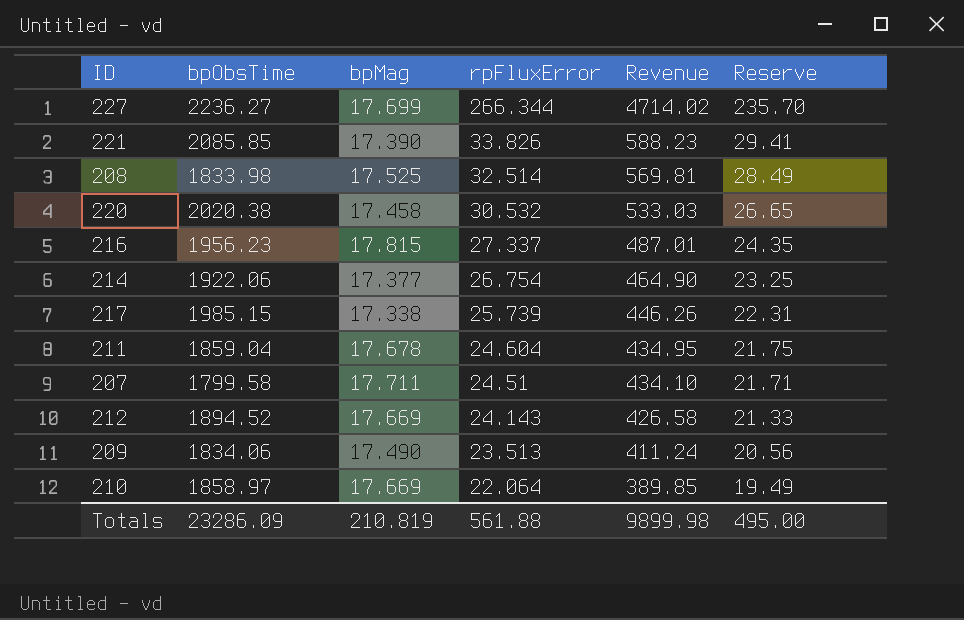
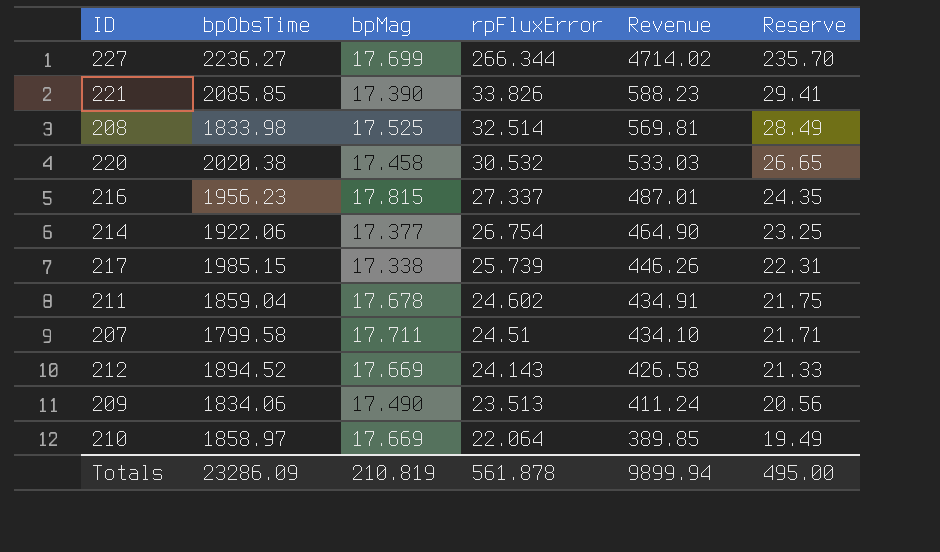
211 | rpFluxError: 24.604 -> 24.602
211 | Revenue: 434.95 -> 434.91
Totals | rpFluxError: 561.88 -> 561.878
Totals | Revenue: 9899.98 -> 9899.94

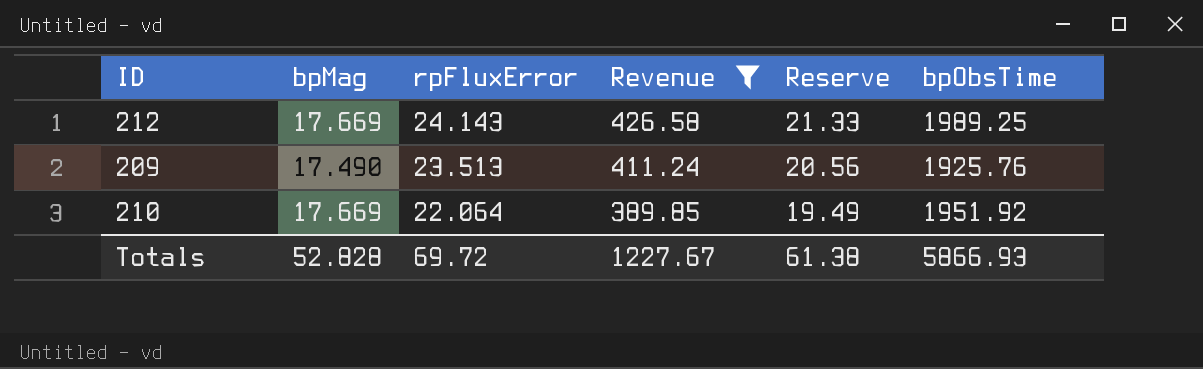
filter: none -> Revenue <= 426.58
column bpObsTime | position: 2 -> 6
212 | bpObsTime: 1894.52 -> 1989.25
209 | bpObsTime: 1834.06 -> 1925.76
210 | bpObsTime: 1858.97 -> 1951.92
Totals | bpMag: 210.819 -> 52.828
Totals | rpFluxError: 561.878 -> 69.72
Totals | Revenue: 9899.94 -> 1227.67
Totals | Reserve: 495.00 -> 61.38
Totals | bpObsTime: 23286.09 -> 5866.93

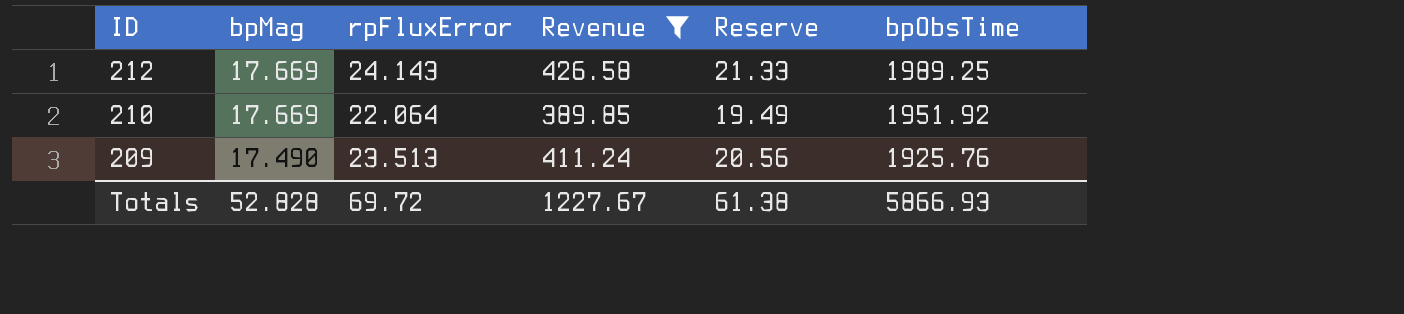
row order: rpFluxError descending -> ID descending

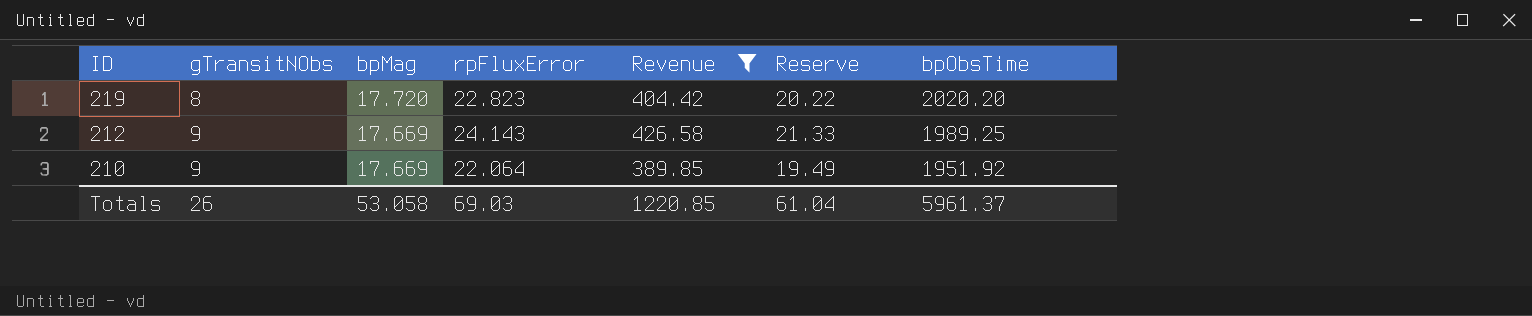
column gTransitNObs | position: none -> 2
row 209: 17.490 | 23.513 | 411.24 | 20.56 | 1925.76 -> none
row 219: none -> 8 | 17.720 | 22.823 | 404.42 | 20.22 | 2020.20
Totals | bpMag: 52.828 -> 53.058
Totals | rpFluxError: 69.72 -> 69.03
Totals | Revenue: 1227.67 -> 1220.85
Totals | Reserve: 61.38 -> 61.04
Totals | bpObsTime: 5866.93 -> 5961.37

